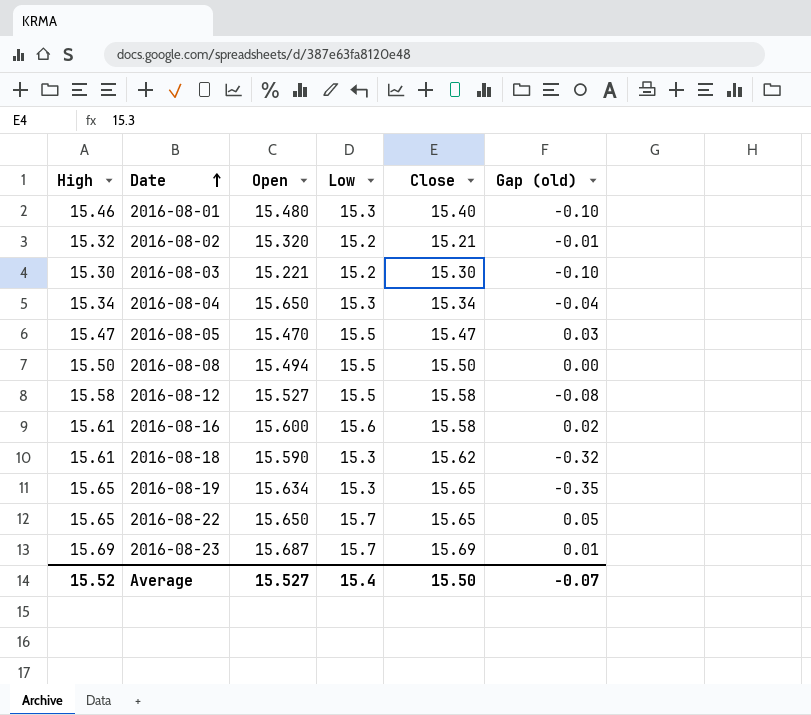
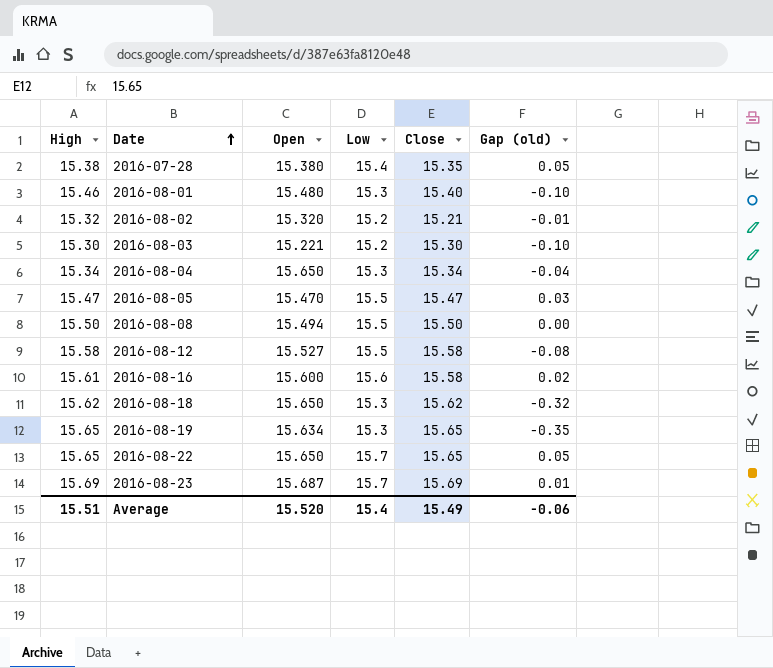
row 2016-07-28: none -> 15.38 | 15.380 | 15.4 | 15.35 | 0.05
2016-08-18 | High: 15.61 -> 15.62
2016-08-18 | Open: 15.590 -> 15.650
Average | High: 15.52 -> 15.51
Average | Open: 15.527 -> 15.520
Average | Close: 15.50 -> 15.49
Average | Gap (old): -0.07 -> -0.06

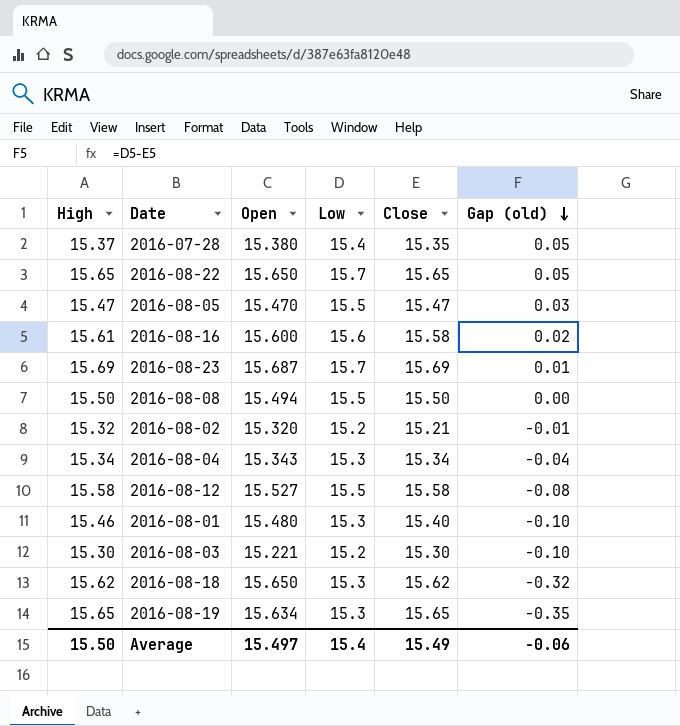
row order: Date ascending -> Gap (old) descending
2016-07-28 | High: 15.38 -> 15.37
2016-08-04 | Open: 15.650 -> 15.343
Average | High: 15.51 -> 15.50
Average | Open: 15.520 -> 15.497

